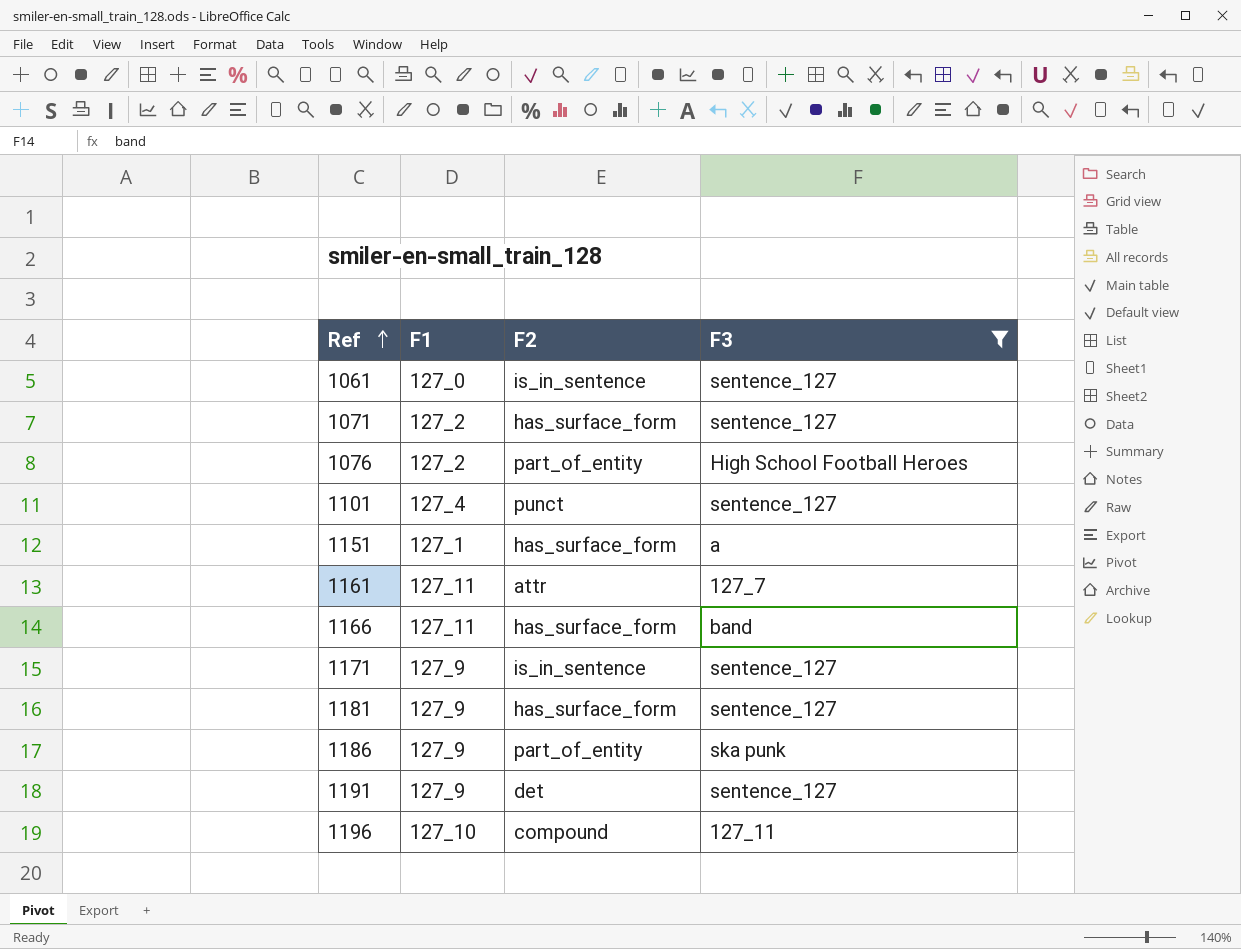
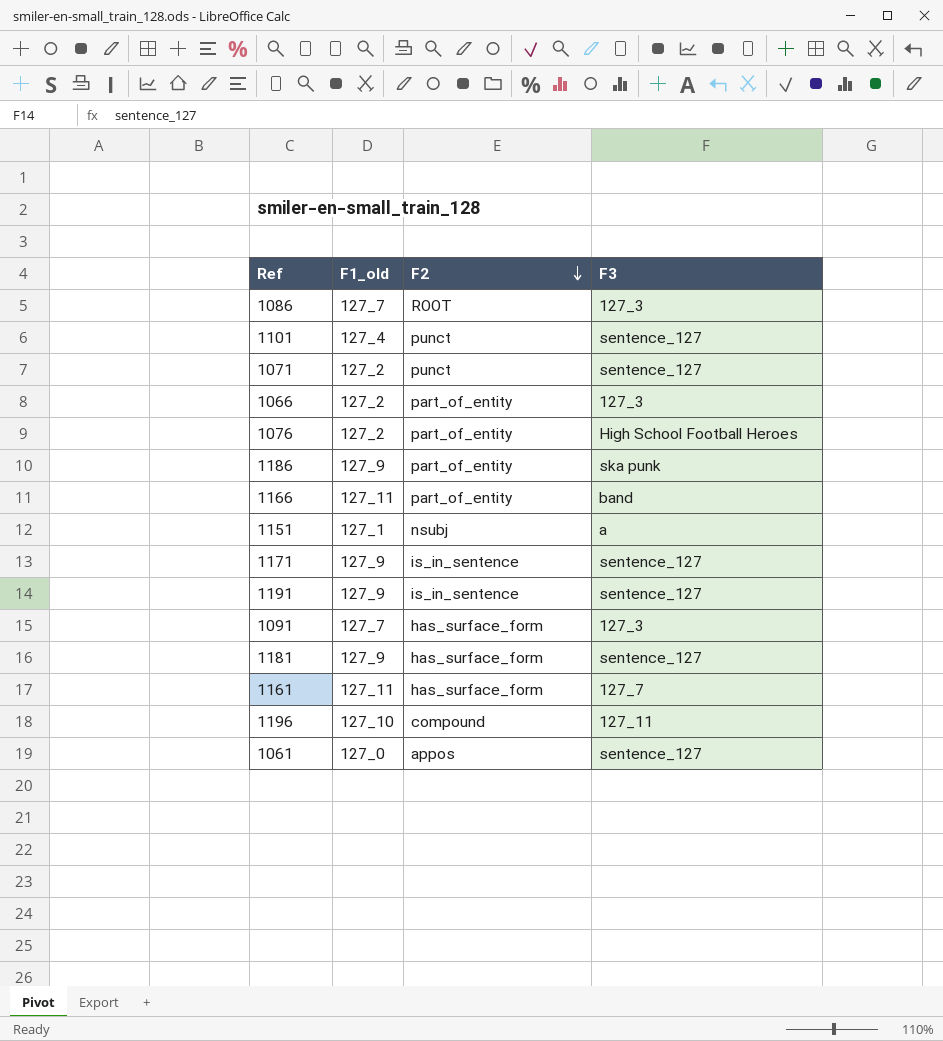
filter: F3 != 127_3 -> none
row order: Ref ascending -> F2 descending
column name: F1 -> F1_old
1071 | F2: has_surface_form -> punct
1166 | F2: has_surface_form -> part_of_entity
1151 | F2: has_surface_form -> nsubj
1191 | F2: det -> is_in_sentence
1161 | F2: attr -> has_surface_form
1061 | F2: is_in_sentence -> appos

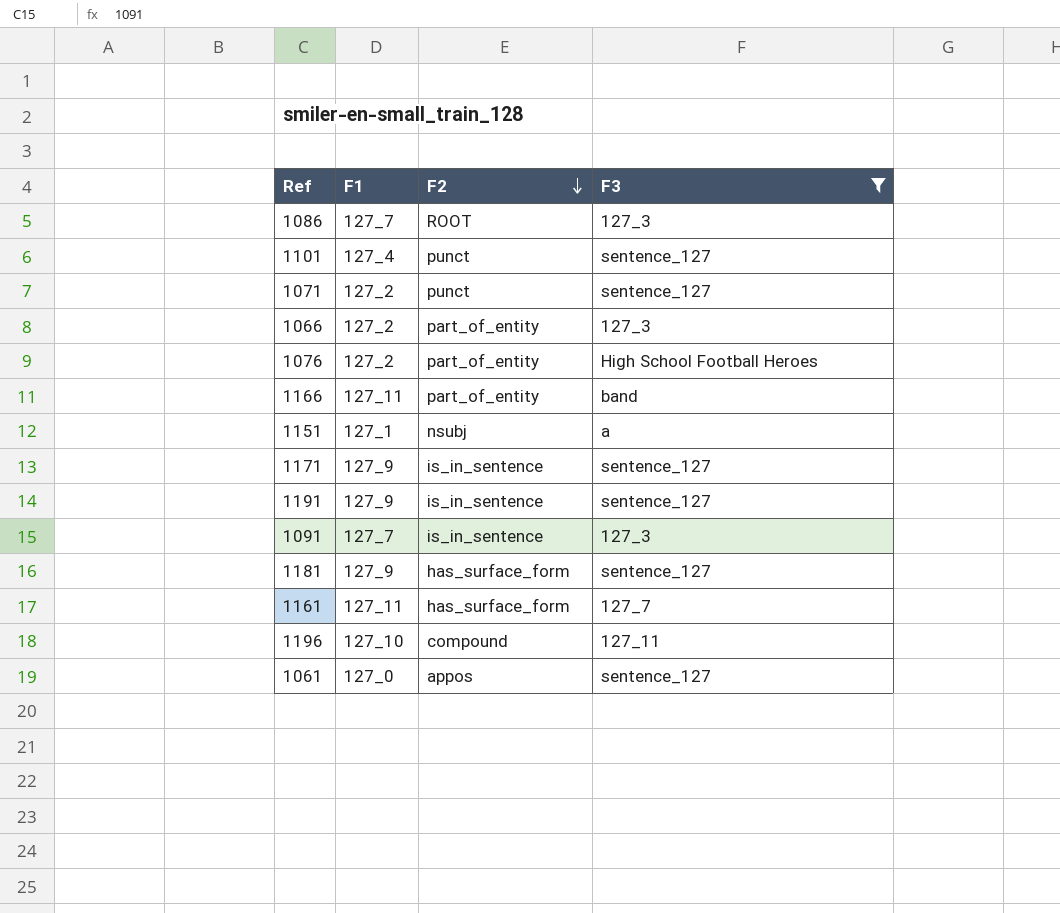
filter: none -> F3 != ska punk
column name: F1_old -> F1
1091 | F2: has_surface_form -> is_in_sentence

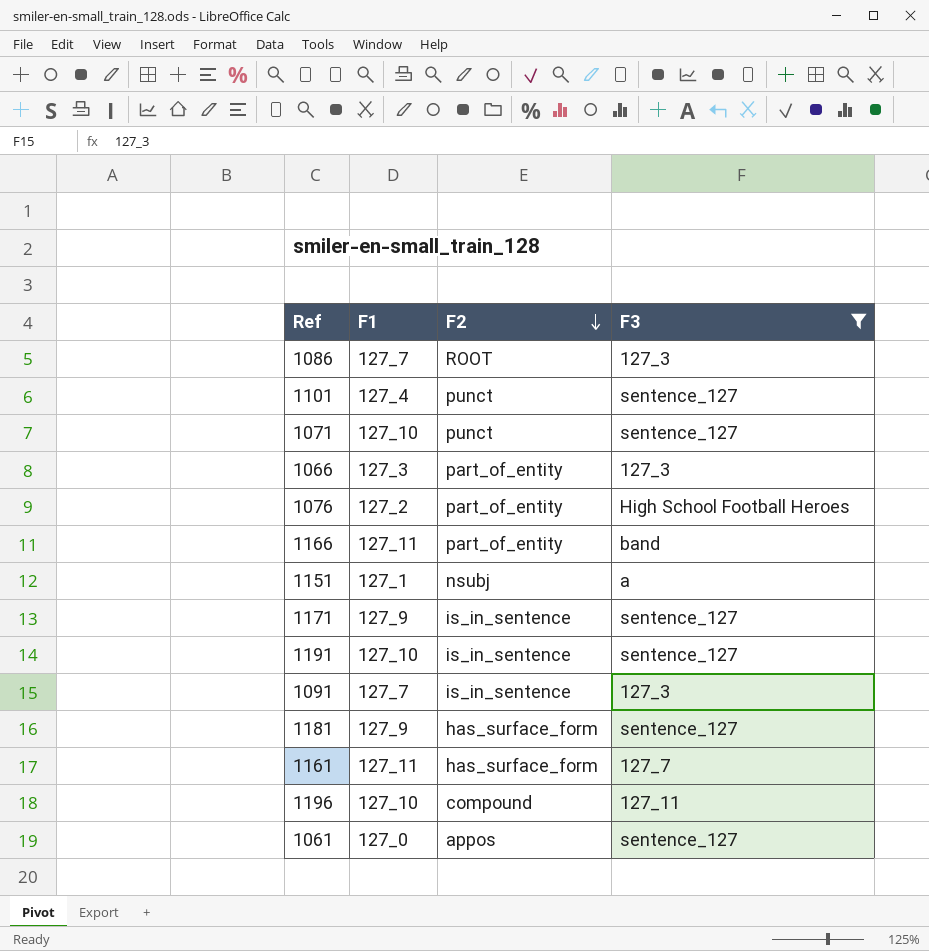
1071 | F1: 127_2 -> 127_10
1066 | F1: 127_2 -> 127_3
1191 | F1: 127_9 -> 127_10

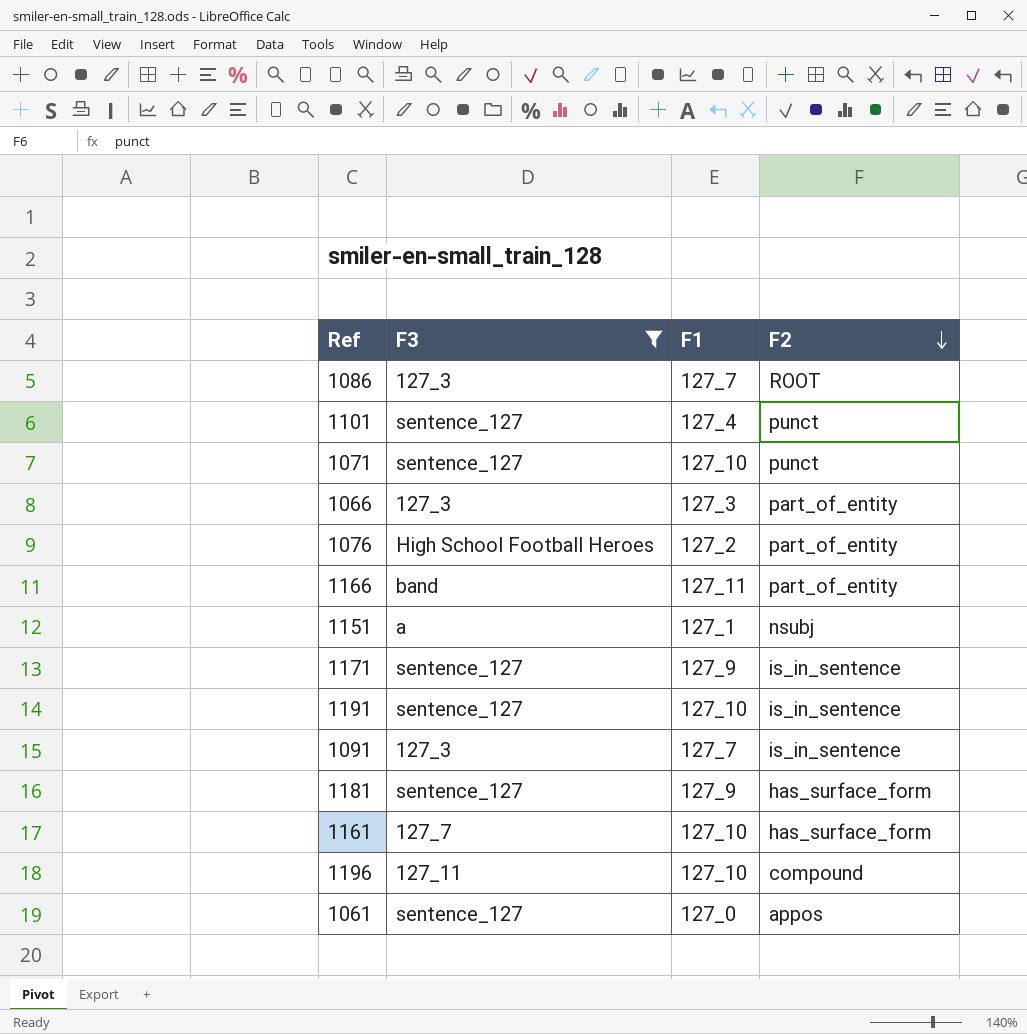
column F3 | position: 4 -> 2
1161 | F1: 127_11 -> 127_10

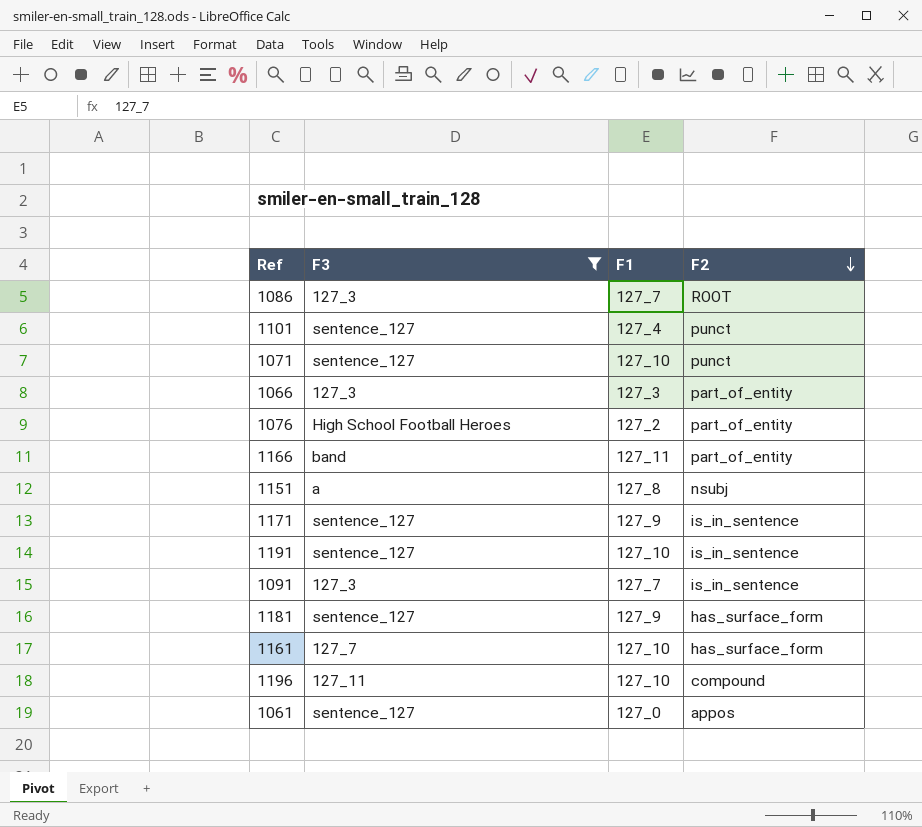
1151 | F1: 127_1 -> 127_8

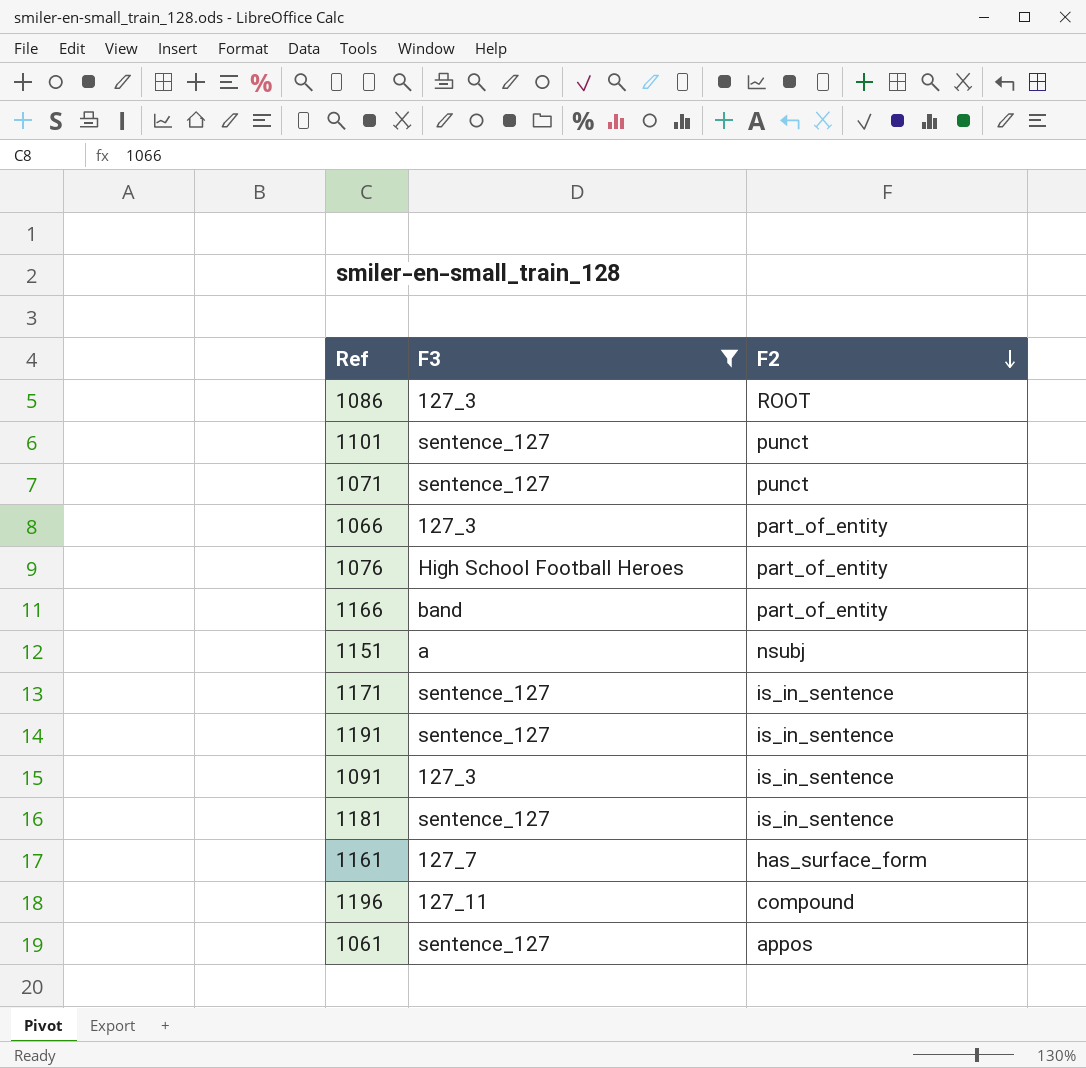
column F1 | position: 3 -> none
1181 | F2: has_surface_form -> is_in_sentence

